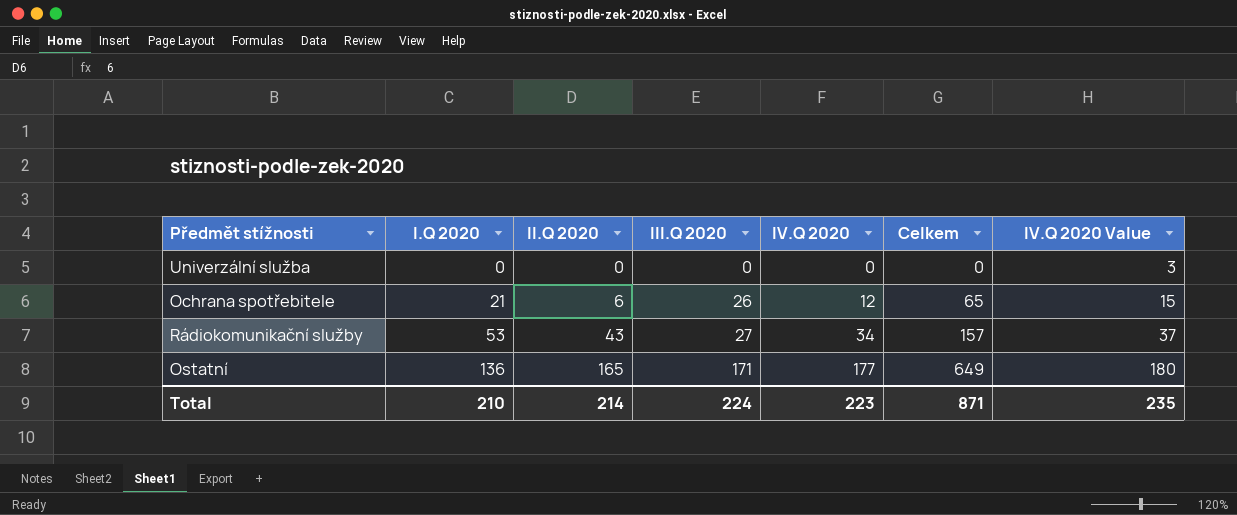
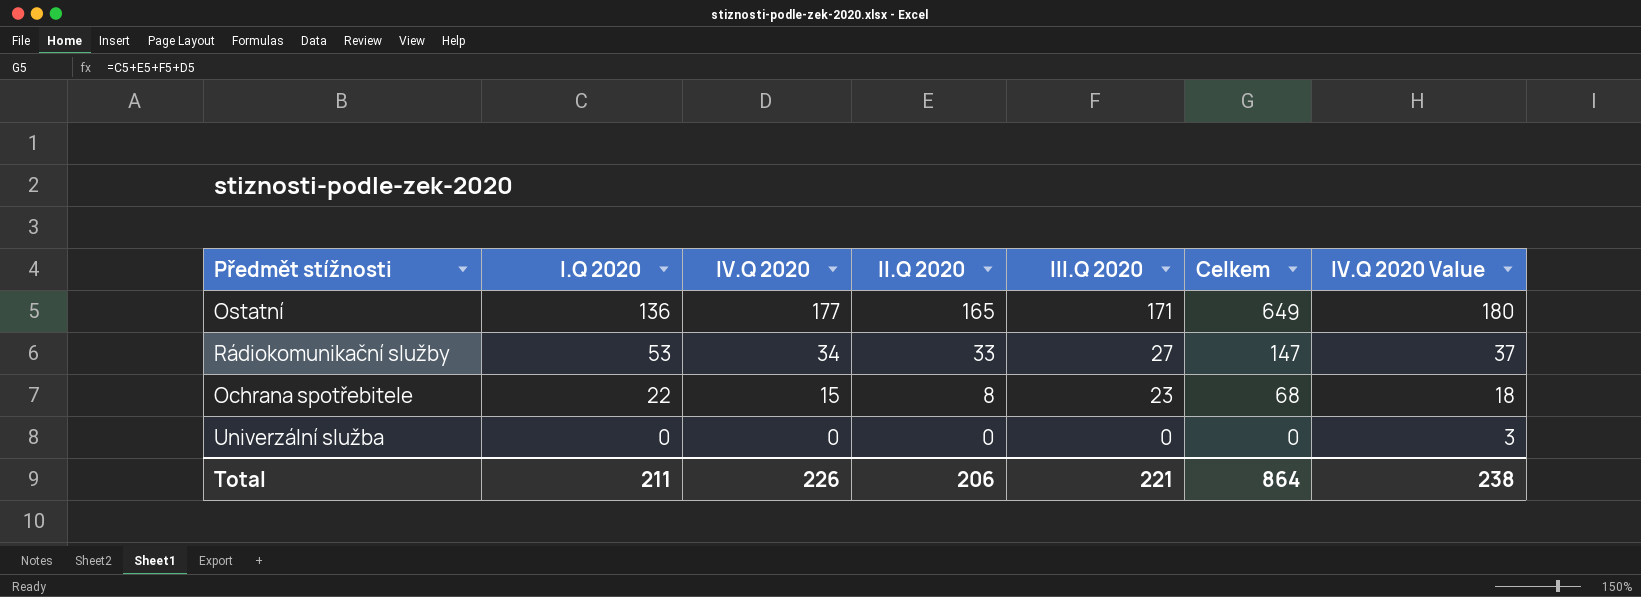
row order: I.Q 2020 ascending -> I.Q 2020 descending
column IV.Q 2020 | position: 5 -> 3
Rádiokomunikační služby | II.Q 2020: 43 -> 33
Rádiokomunikační služby | Celkem: 157 -> 147
Ochrana spotřebitele | I.Q 2020: 21 -> 22
Ochrana spotřebitele | IV.Q 2020: 12 -> 15
Ochrana spotřebitele | II.Q 2020: 6 -> 8
Ochrana spotřebitele | III.Q 2020: 26 -> 23
Ochrana spotřebitele | Celkem: 65 -> 68
Ochrana spotřebitele | IV.Q 2020 Value: 15 -> 18
Total | I.Q 2020: 210 -> 211
Total | IV.Q 2020: 223 -> 226
Total | II.Q 2020: 214 -> 206
Total | III.Q 2020: 224 -> 221
Total | Celkem: 871 -> 864
Total | IV.Q 2020 Value: 235 -> 238

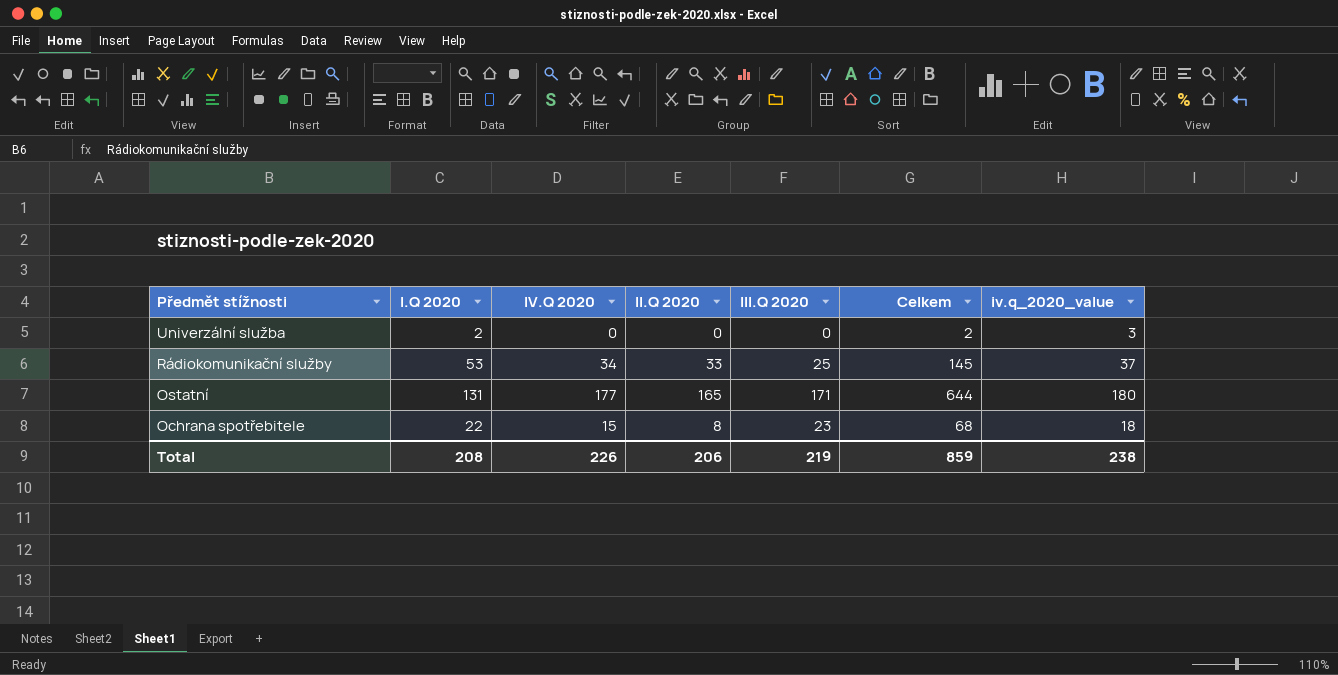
row order: I.Q 2020 descending -> Předmět stížnosti descending
column name: IV.Q 2020 Value -> iv.q_2020_value
Univerzální služba | I.Q 2020: 0 -> 2
Univerzální služba | Celkem: 0 -> 2
Rádiokomunikační služby | III.Q 2020: 27 -> 25
Rádiokomunikační služby | Celkem: 147 -> 145
Ostatní | I.Q 2020: 136 -> 131
Ostatní | Celkem: 649 -> 644
Total | I.Q 2020: 211 -> 208
Total | III.Q 2020: 221 -> 219
Total | Celkem: 864 -> 859

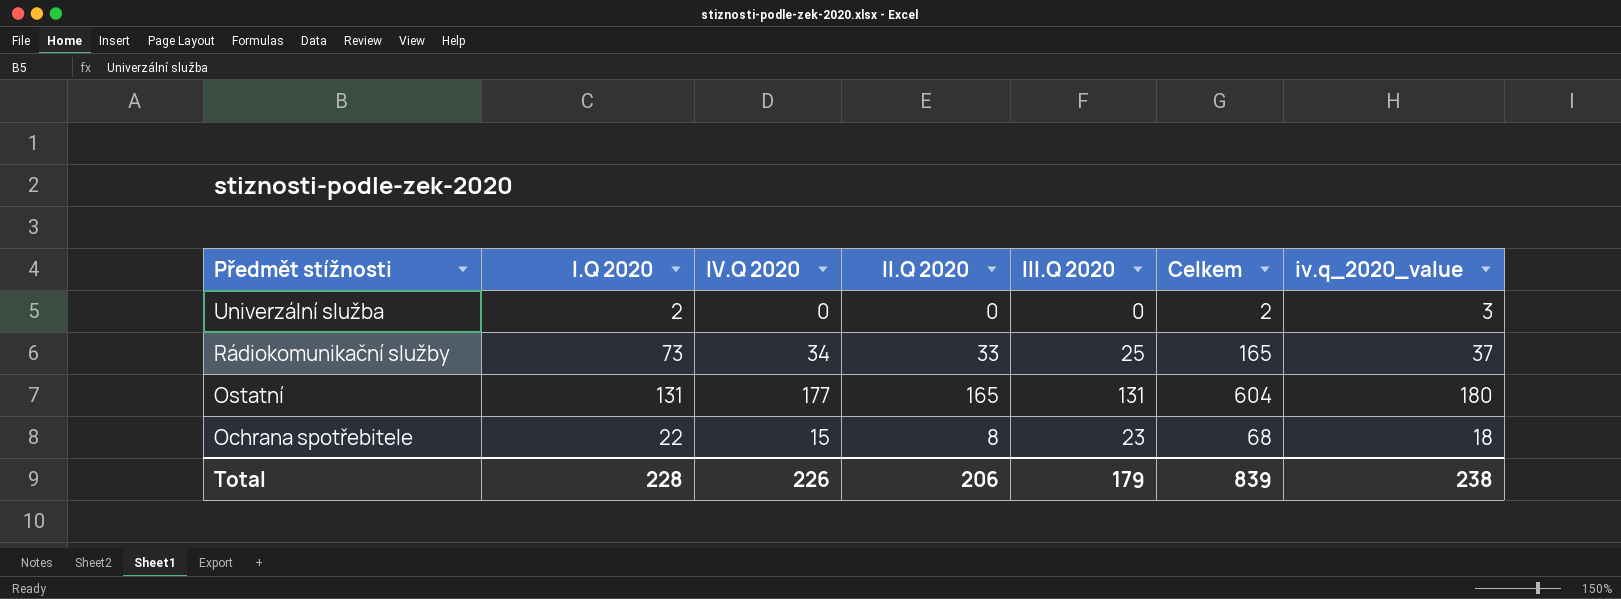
Rádiokomunikační služby | I.Q 2020: 53 -> 73
Rádiokomunikační služby | Celkem: 145 -> 165
Ostatní | III.Q 2020: 171 -> 131
Ostatní | Celkem: 644 -> 604
Total | I.Q 2020: 208 -> 228
Total | III.Q 2020: 219 -> 179
Total | Celkem: 859 -> 839

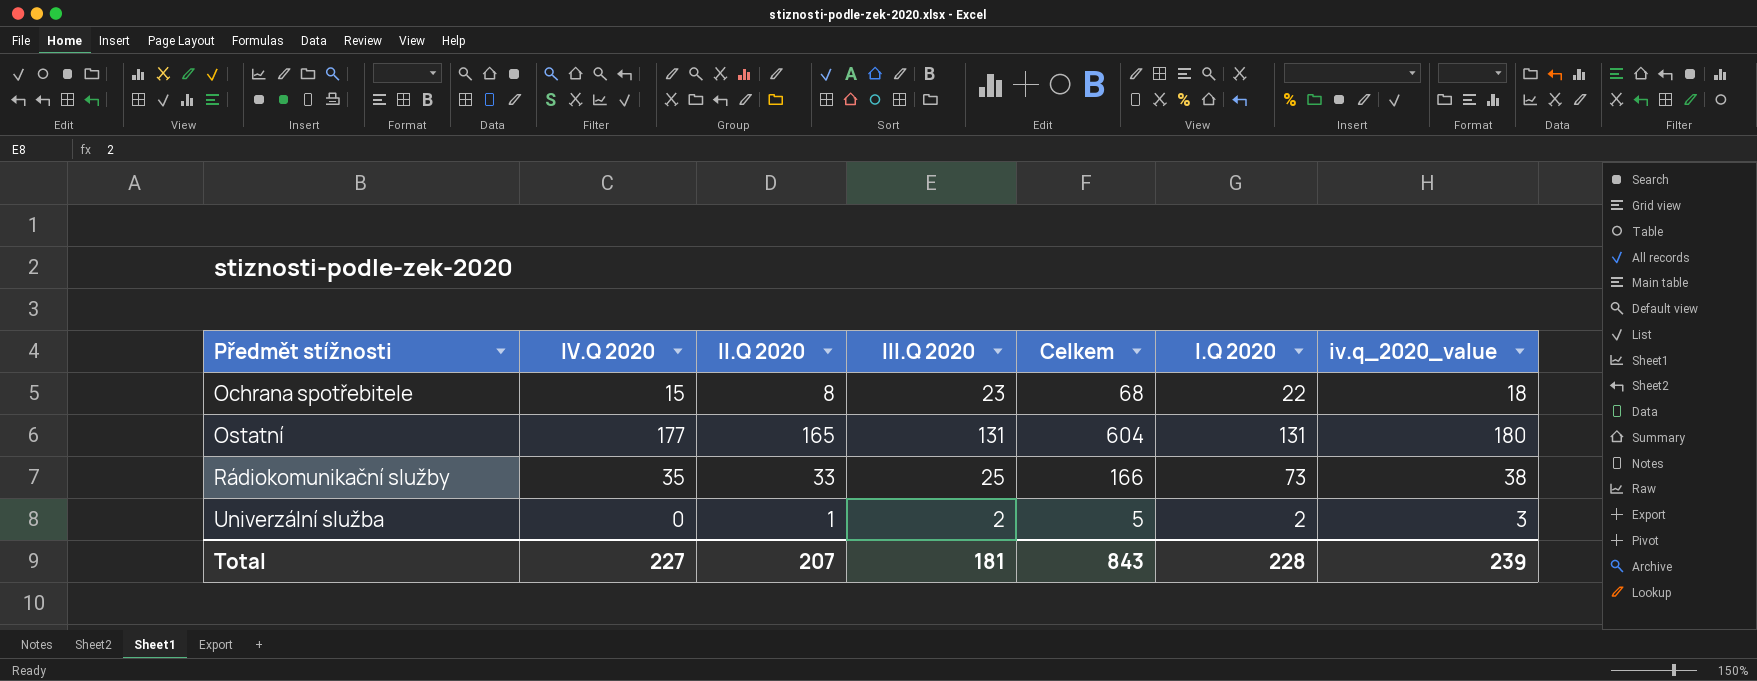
row order: Předmět stížnosti descending -> Předmět stížnosti ascending
column I.Q 2020 | position: 2 -> 6
Rádiokomunikační služby | IV.Q 2020: 34 -> 35
Rádiokomunikační služby | Celkem: 165 -> 166
Rádiokomunikační služby | iv.q_2020_value: 37 -> 38
Univerzální služba | II.Q 2020: 0 -> 1
Univerzální služba | III.Q 2020: 0 -> 2
Univerzální služba | Celkem: 2 -> 5
Total | IV.Q 2020: 226 -> 227
Total | II.Q 2020: 206 -> 207
Total | III.Q 2020: 179 -> 181
Total | Celkem: 839 -> 843
Total | iv.q_2020_value: 238 -> 239

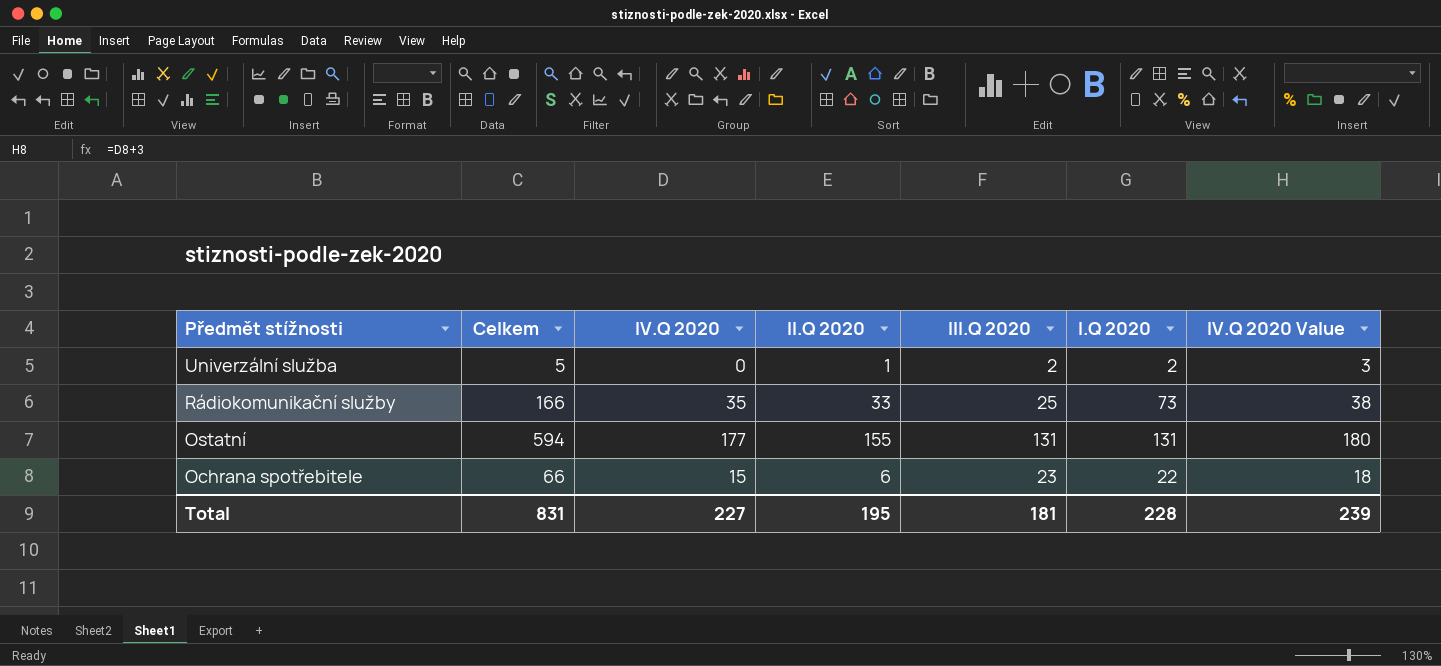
row order: Předmět stížnosti ascending -> Předmět stížnosti descending
column Celkem | position: 5 -> 2
column name: iv.q_2020_value -> IV.Q 2020 Value
Ostatní | Celkem: 604 -> 594
Ostatní | II.Q 2020: 165 -> 155
Ochrana spotřebitele | Celkem: 68 -> 66
Ochrana spotřebitele | II.Q 2020: 8 -> 6
Total | Celkem: 843 -> 831
Total | II.Q 2020: 207 -> 195

